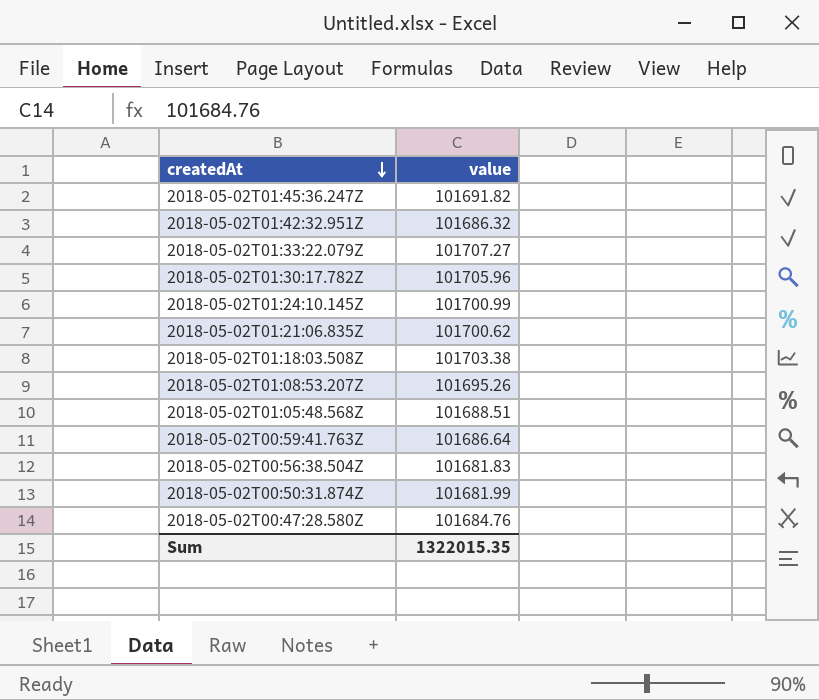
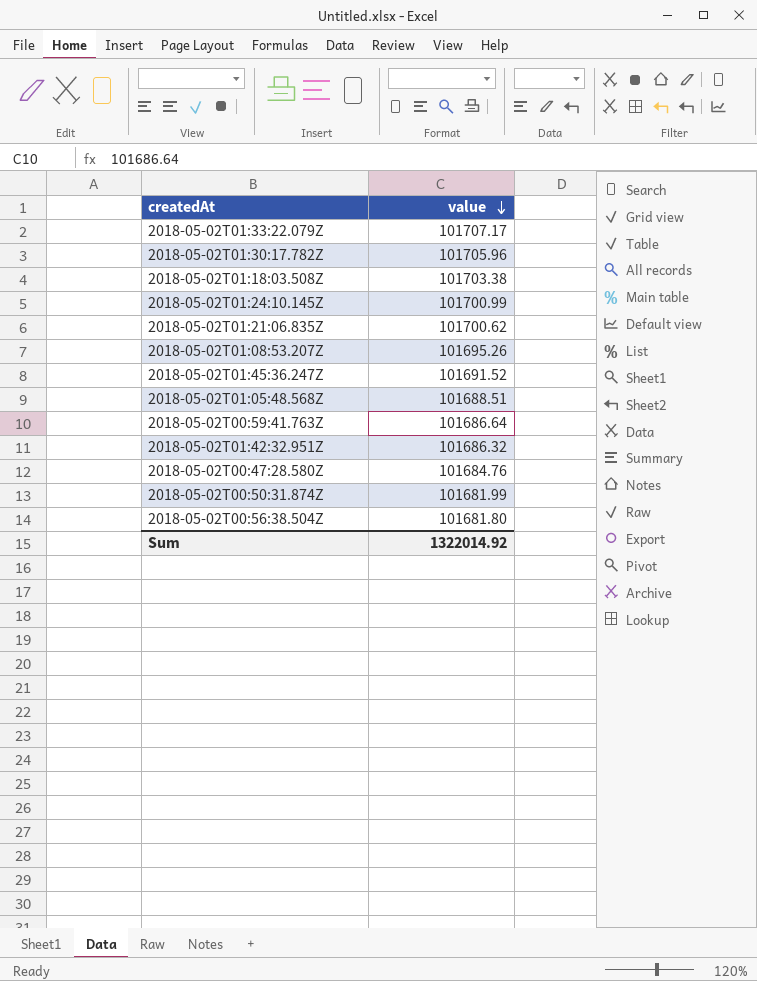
row order: createdAt descending -> value descending
2018-05-02T01:33:22.079Z | value: 101707.27 -> 101707.17
2018-05-02T01:45:36.247Z | value: 101691.82 -> 101691.52
2018-05-02T00:56:38.504Z | value: 101681.83 -> 101681.80
Sum | value: 1322015.35 -> 1322014.92

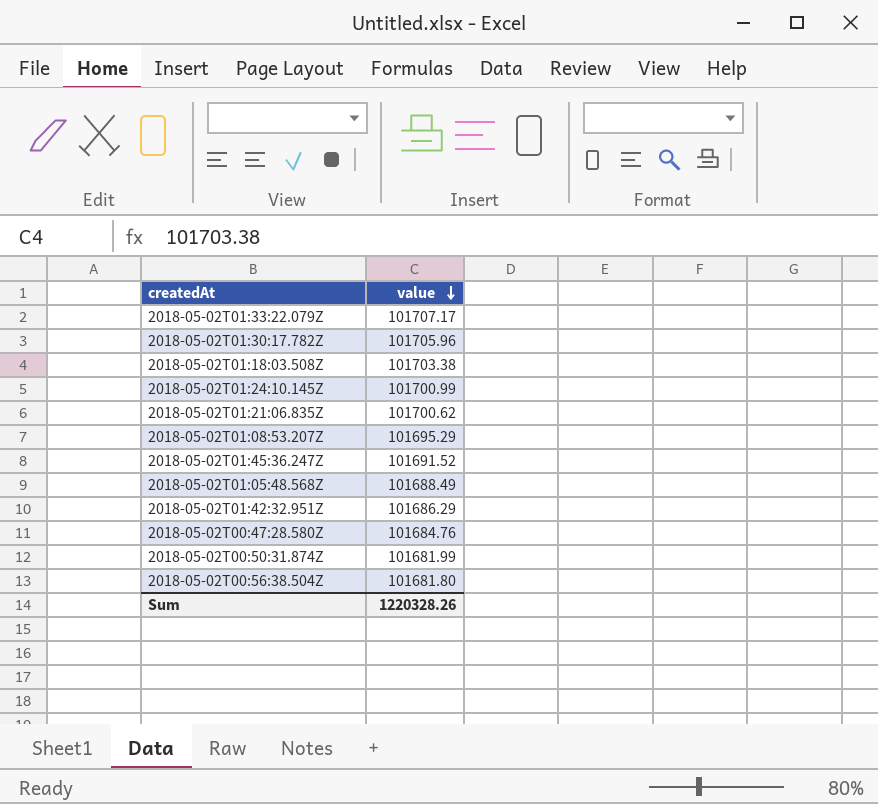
row 2018-05-02T00:59:41.763Z: 101686.64 -> none
2018-05-02T01:08:53.207Z | value: 101695.26 -> 101695.29
2018-05-02T01:05:48.568Z | value: 101688.51 -> 101688.49
2018-05-02T01:42:32.951Z | value: 101686.32 -> 101686.29
Sum | value: 1322014.92 -> 1220328.26

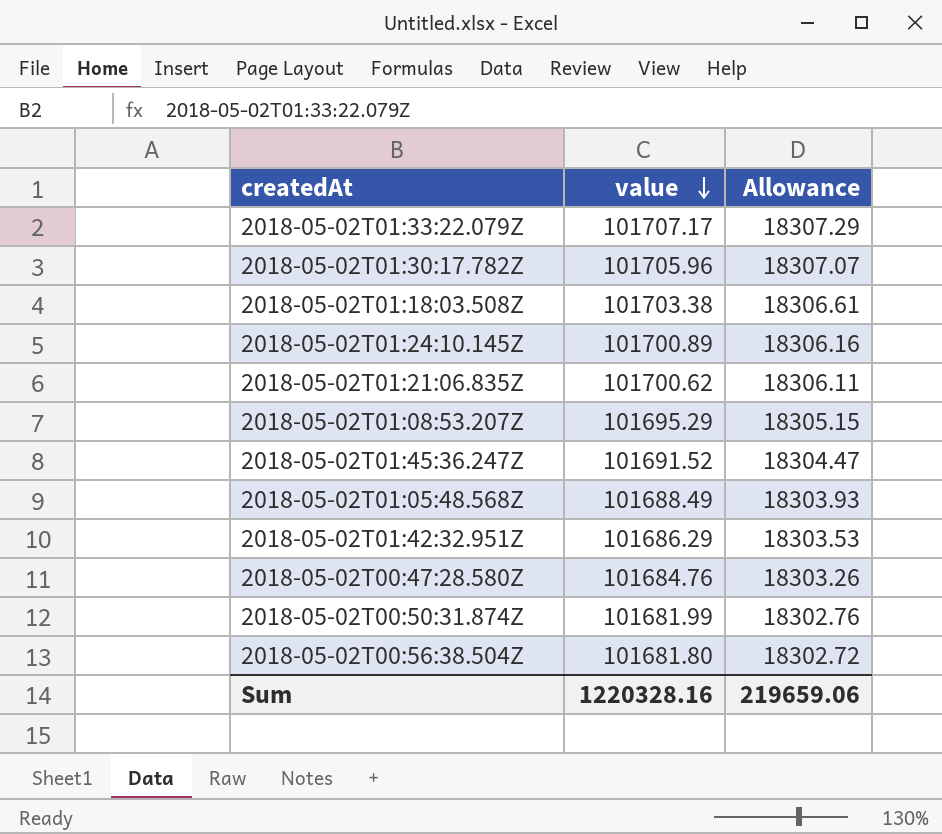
column Allowance | formula: none -> [value] * 0.18
2018-05-02T01:24:10.145Z | value: 101700.99 -> 101700.89
Sum | value: 1220328.26 -> 1220328.16

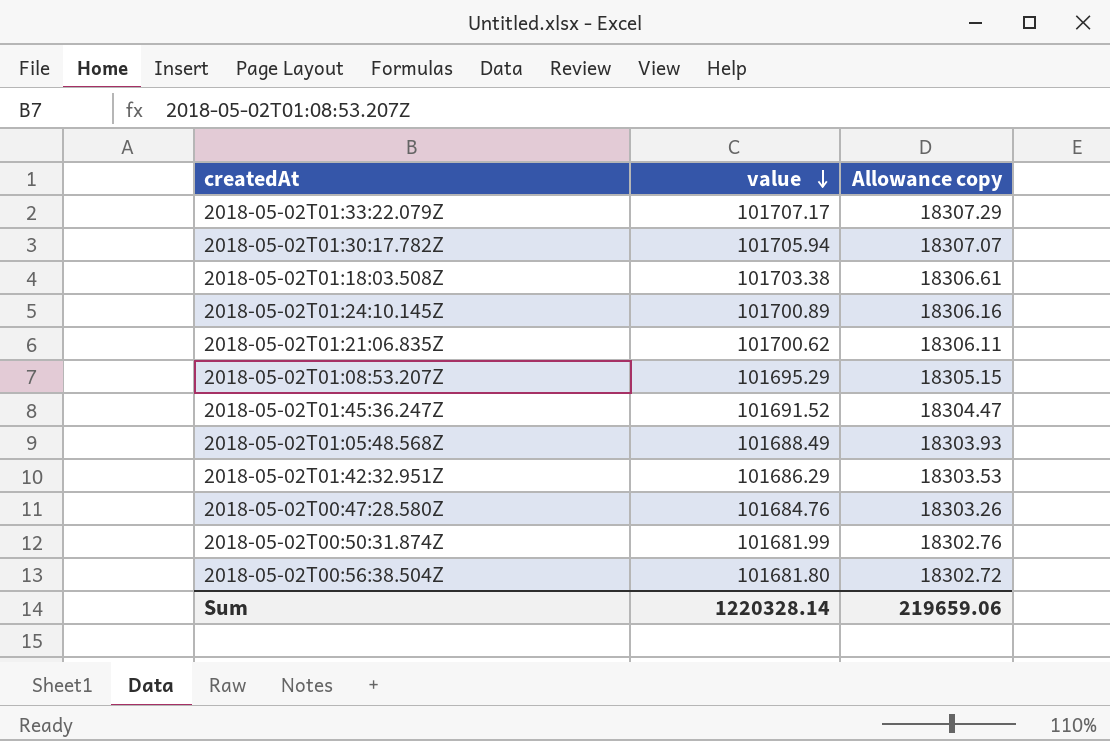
column name: Allowance -> Allowance copy
2018-05-02T01:30:17.782Z | value: 101705.96 -> 101705.94
Sum | value: 1220328.16 -> 1220328.14

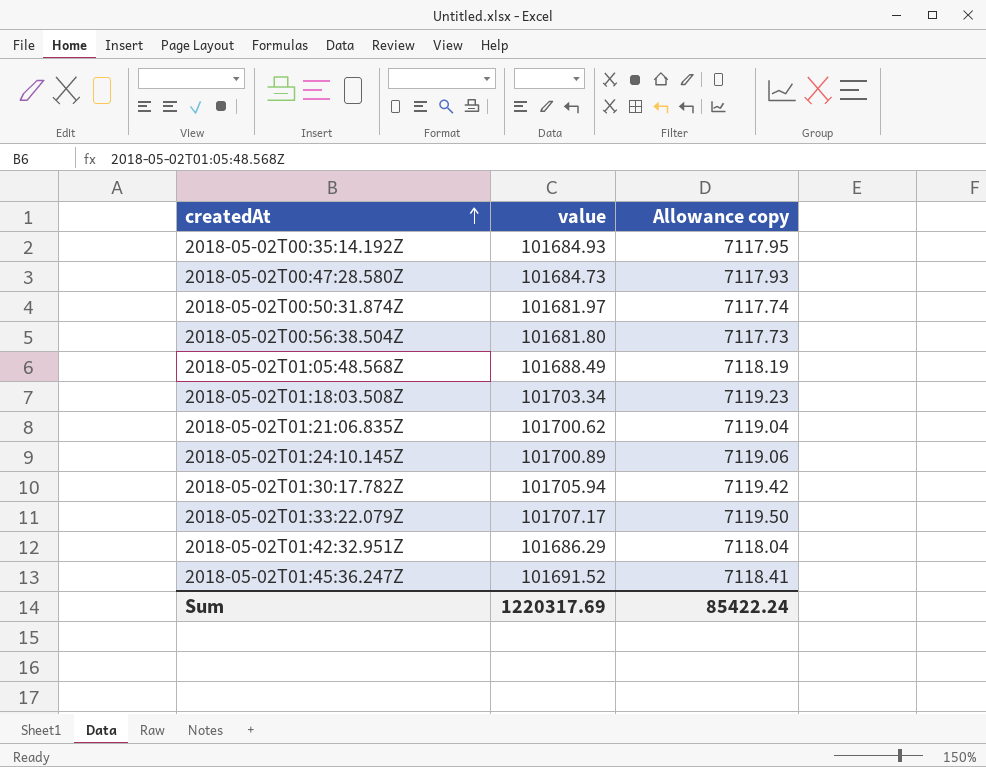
row order: value descending -> createdAt ascending
column Allowance copy | formula: [value] * 0.18 -> [value] * 0.07
row 2018-05-02T01:08:53.207Z: 101695.29 | 18305.15 -> none
row 2018-05-02T00:35:14.192Z: none -> 101684.93 | 7117.95
2018-05-02T00:47:28.580Z | value: 101684.76 -> 101684.73
2018-05-02T00:50:31.874Z | value: 101681.99 -> 101681.97
2018-05-02T01:18:03.508Z | value: 101703.38 -> 101703.34
Sum | value: 1220328.14 -> 1220317.69
Sum | Allowance copy: 219659.06 -> 85422.24

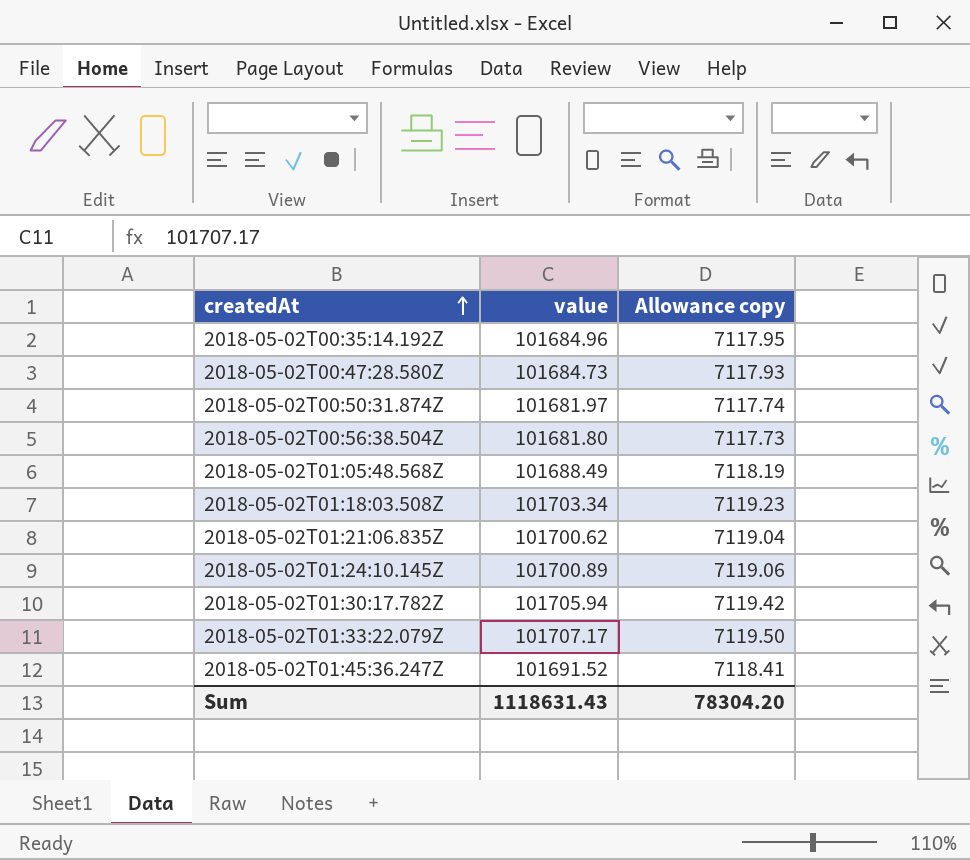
row 2018-05-02T01:42:32.951Z: 101686.29 | 7118.04 -> none
2018-05-02T00:35:14.192Z | value: 101684.93 -> 101684.96
Sum | value: 1220317.69 -> 1118631.43
Sum | Allowance copy: 85422.24 -> 78304.20

